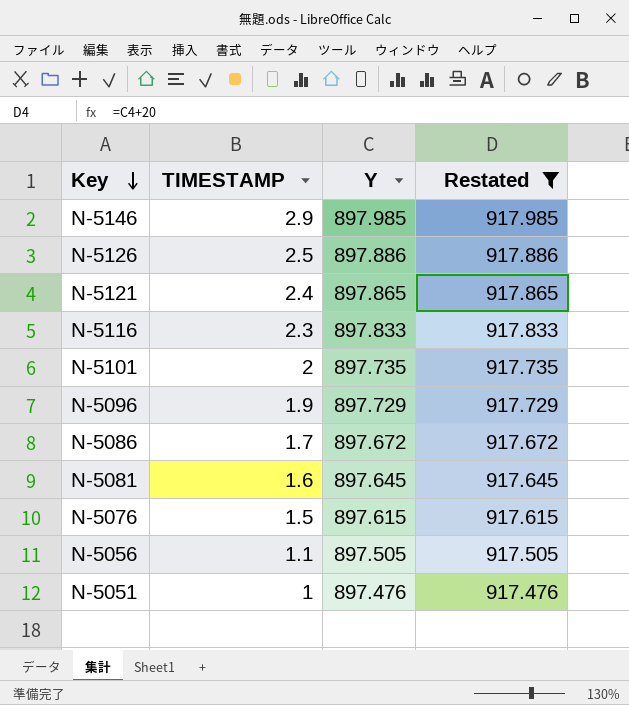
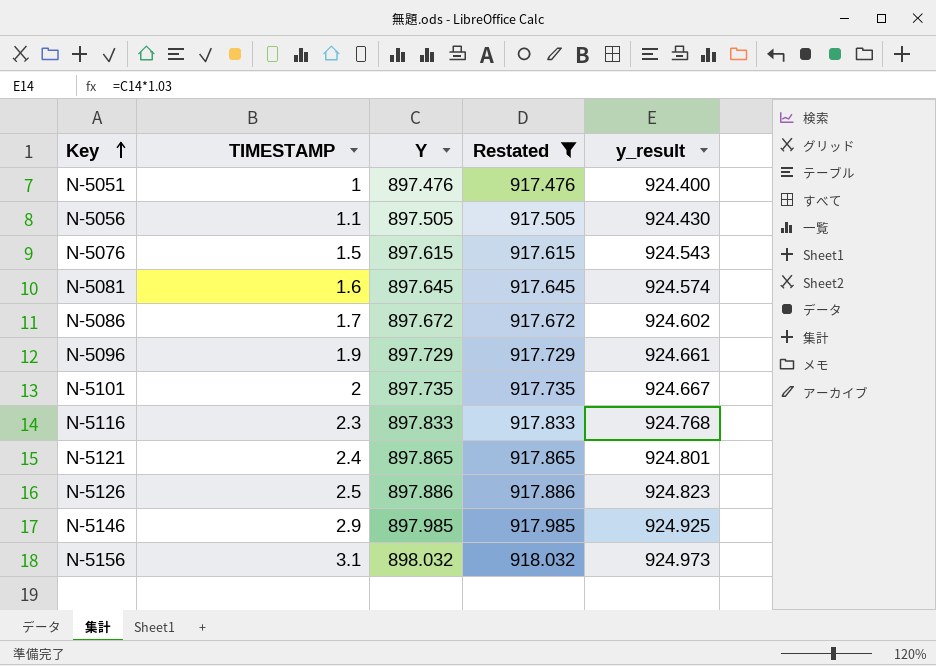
row order: Key descending -> Key ascending
column y_result | formula: none -> [Y] * 1.03
row N-5156: none -> 3.1 | 898.032 | 918.032 | 924.973

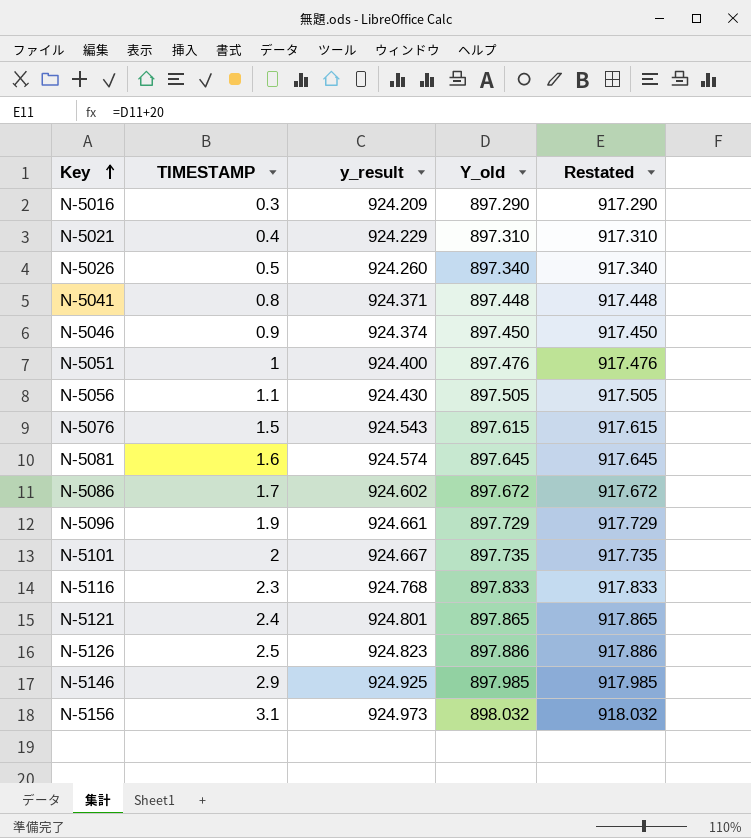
filter: Restated >= 917.476 -> none
column y_result | position: 5 -> 3
column name: Y -> Y_old

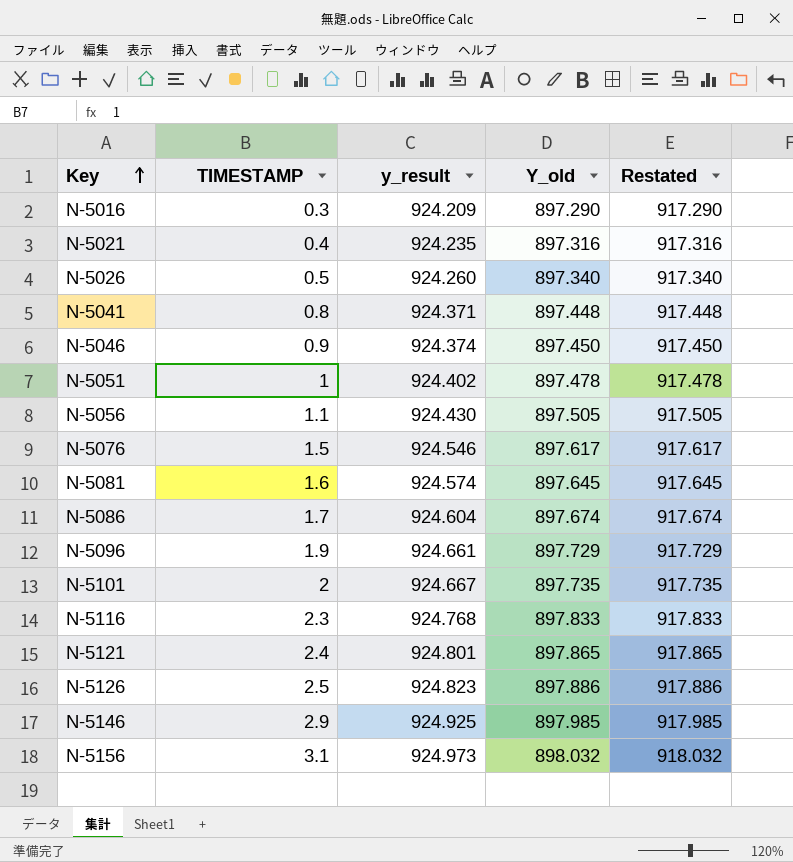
N-5021 | y_result: 924.229 -> 924.235
N-5021 | Y_old: 897.310 -> 897.316
N-5021 | Restated: 917.310 -> 917.316
N-5051 | y_result: 924.400 -> 924.402
N-5051 | Y_old: 897.476 -> 897.478
N-5051 | Restated: 917.476 -> 917.478
N-5076 | y_result: 924.543 -> 924.546
N-5076 | Y_old: 897.615 -> 897.617
N-5076 | Restated: 917.615 -> 917.617
N-5086 | y_result: 924.602 -> 924.604
N-5086 | Y_old: 897.672 -> 897.674
N-5086 | Restated: 917.672 -> 917.674

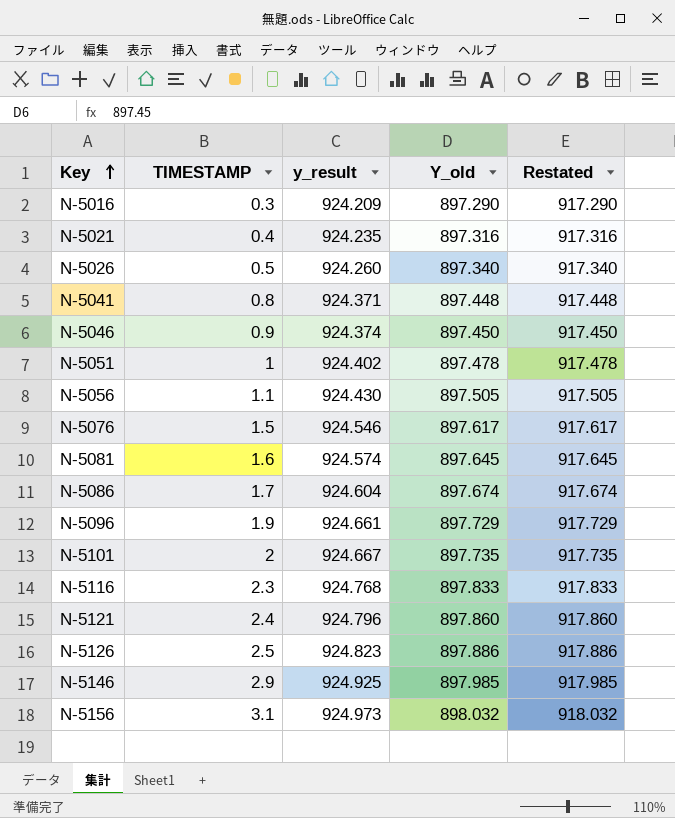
N-5121 | y_result: 924.801 -> 924.796
N-5121 | Y_old: 897.865 -> 897.860
N-5121 | Restated: 917.865 -> 917.860

